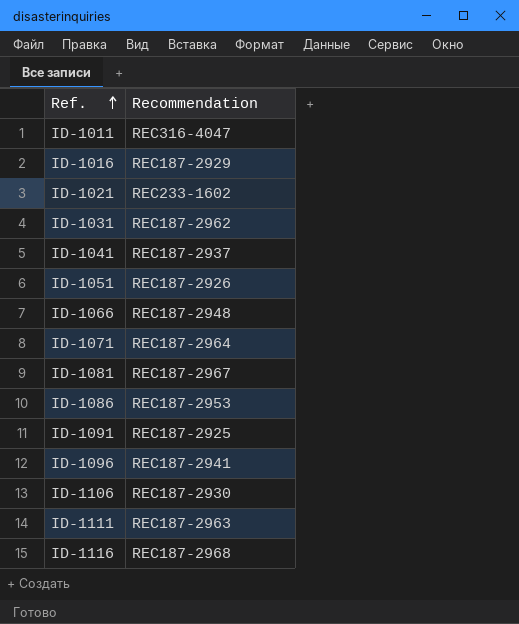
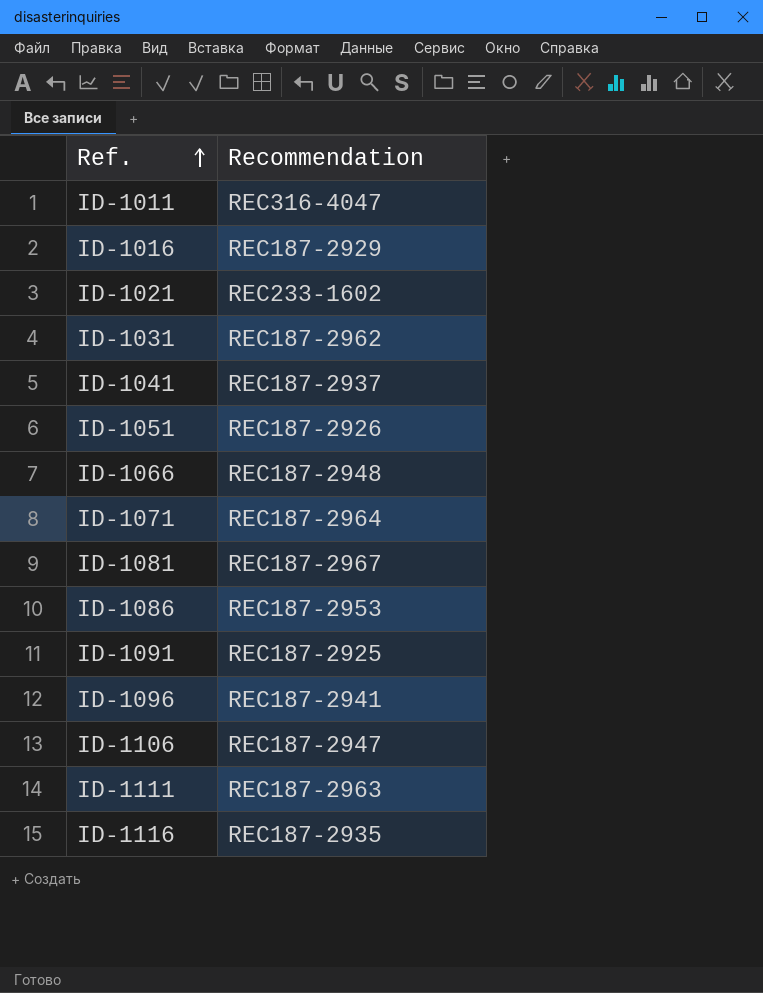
ID-1106 | Recommendation: REC187-2930 -> REC187-2947
ID-1116 | Recommendation: REC187-2968 -> REC187-2935

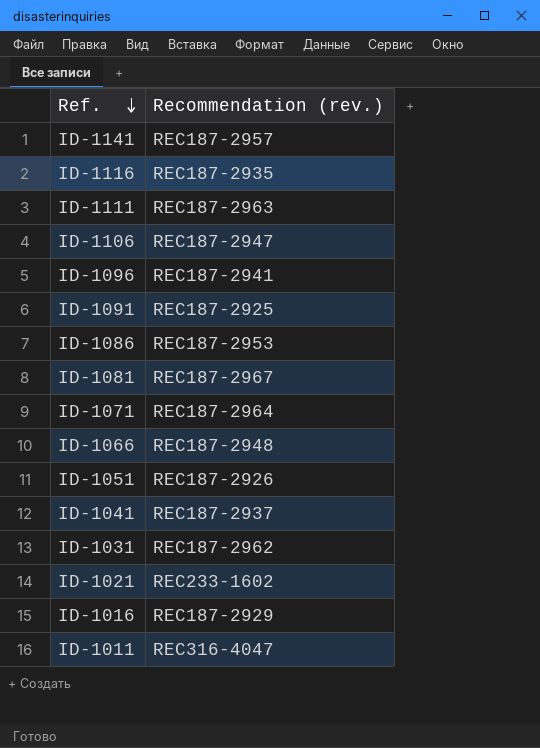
row order: Ref. ascending -> Ref. descending
column name: Recommendation -> Recommendation (rev.)
row ID-1141: none -> REC187-2957

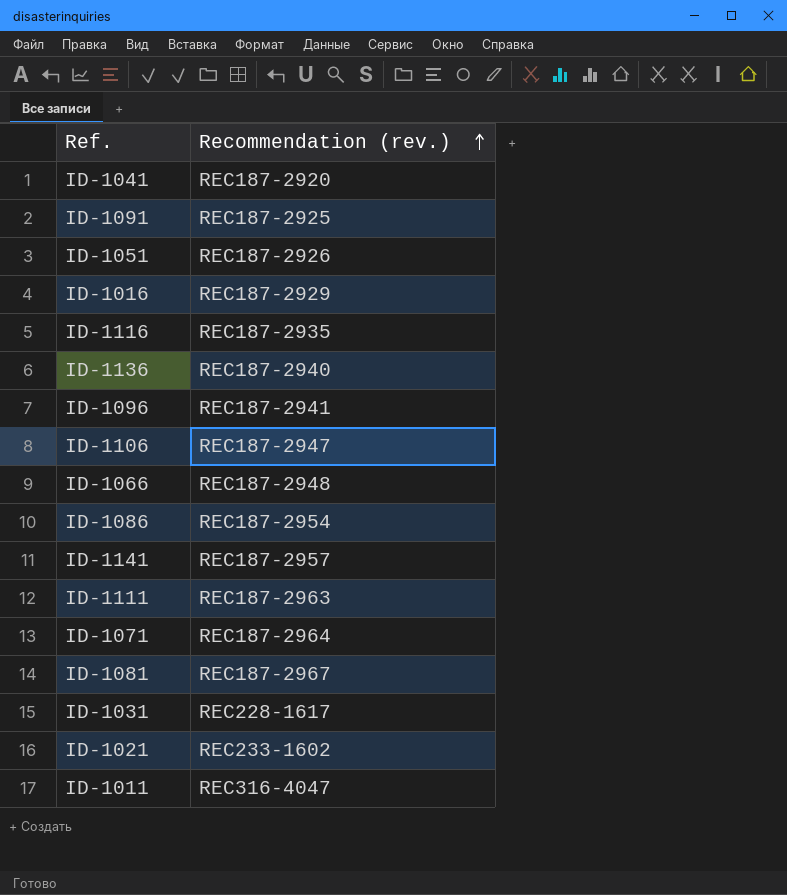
row order: Ref. descending -> Recommendation (rev.) ascending
ID-1041 | Recommendation (rev.): REC187-2937 -> REC187-2920
row ID-1136: none -> REC187-2940
ID-1086 | Recommendation (rev.): REC187-2953 -> REC187-2954
ID-1031 | Recommendation (rev.): REC187-2962 -> REC228-1617

